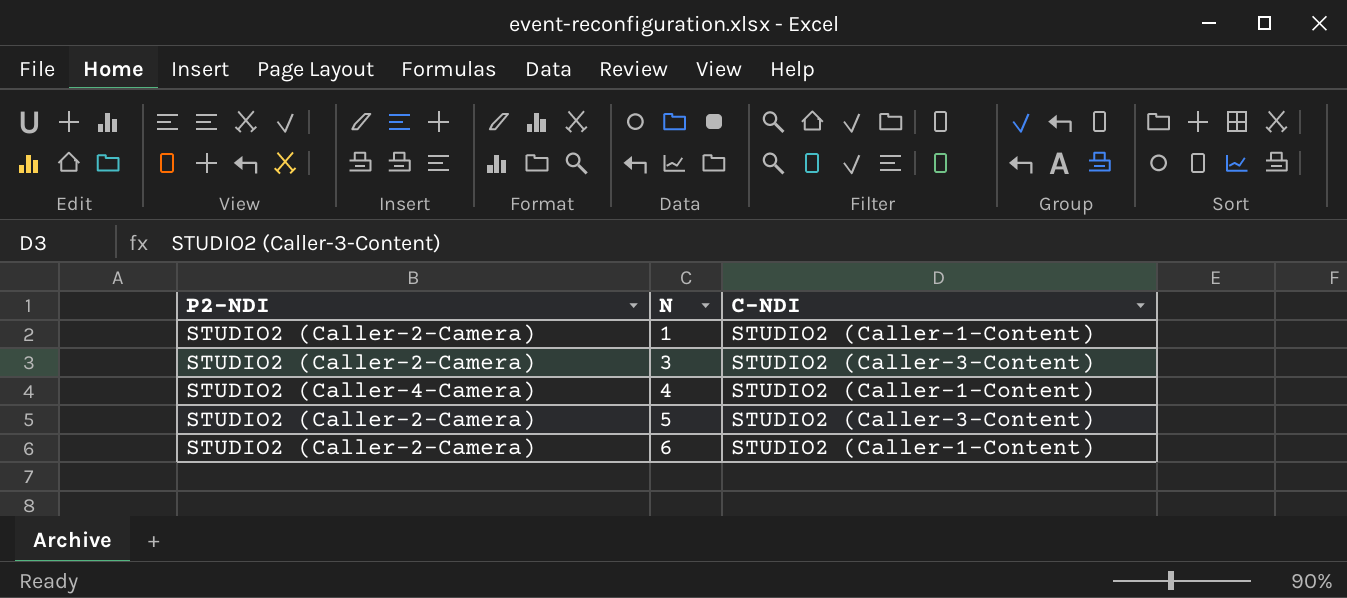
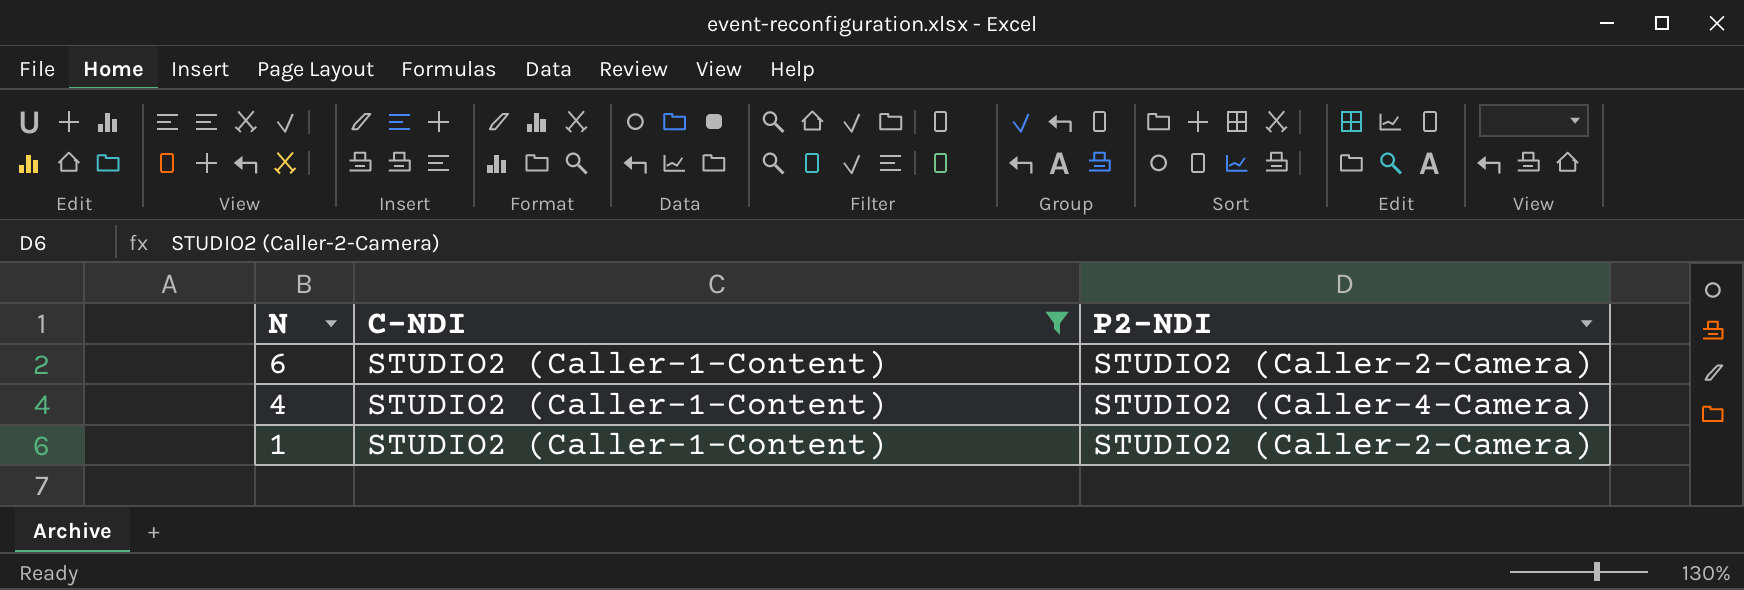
filter: none -> C-NDI = STUDIO2 (Caller-1-Content)
row order: N ascending -> N descending
column P2-NDI | position: 1 -> 3

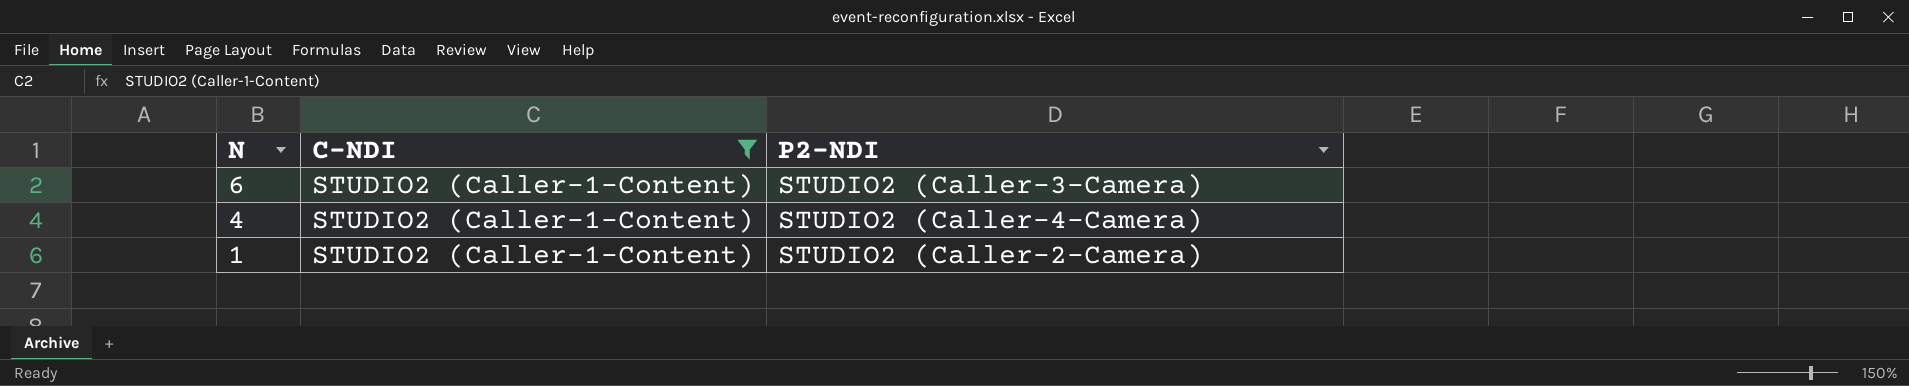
6 | P2-NDI: STUDIO2 (Caller-2-Camera) -> STUDIO2 (Caller-3-Camera)

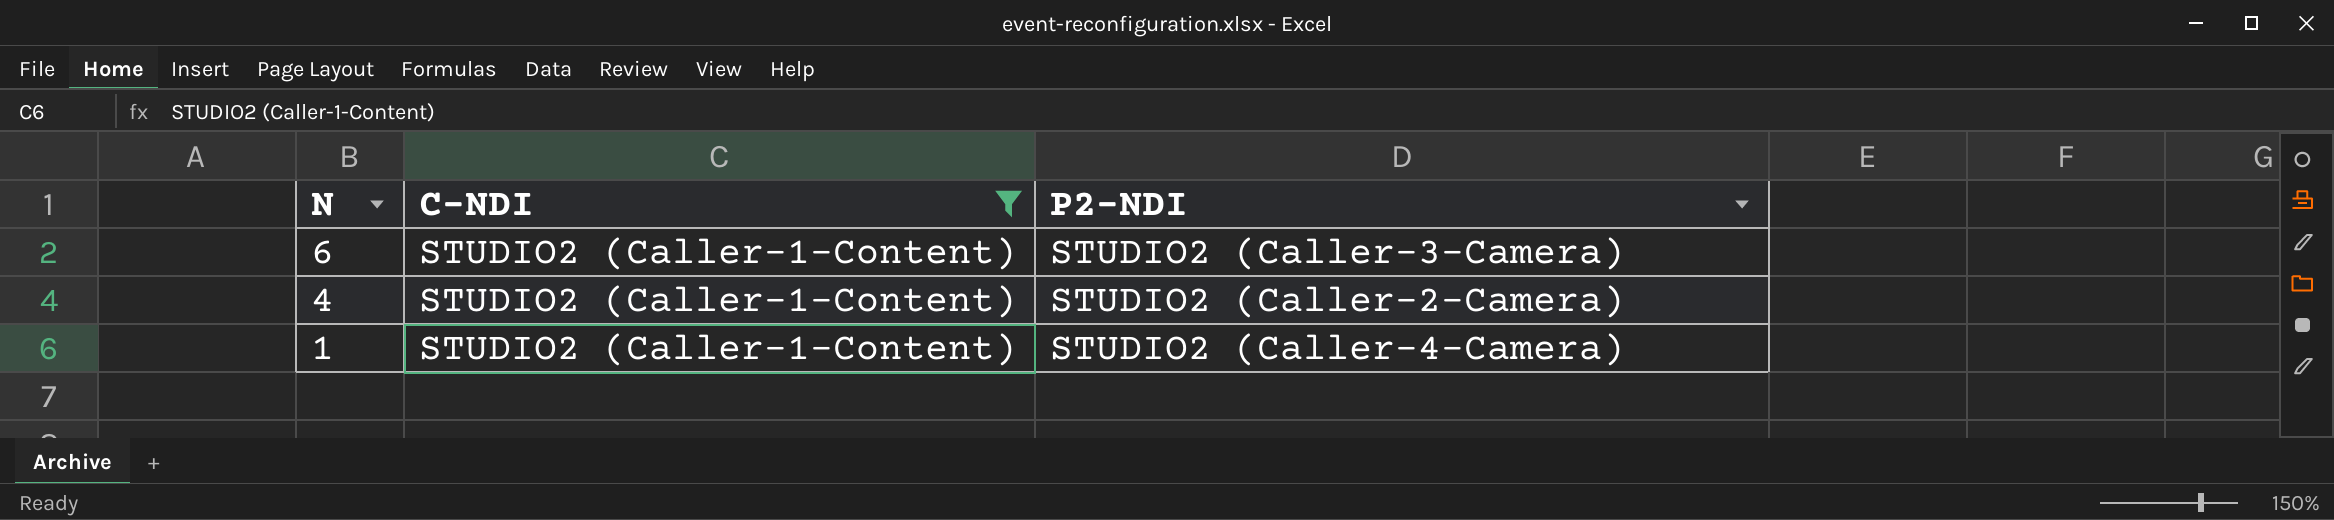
4 | P2-NDI: STUDIO2 (Caller-4-Camera) -> STUDIO2 (Caller-2-Camera)
1 | P2-NDI: STUDIO2 (Caller-2-Camera) -> STUDIO2 (Caller-4-Camera)

